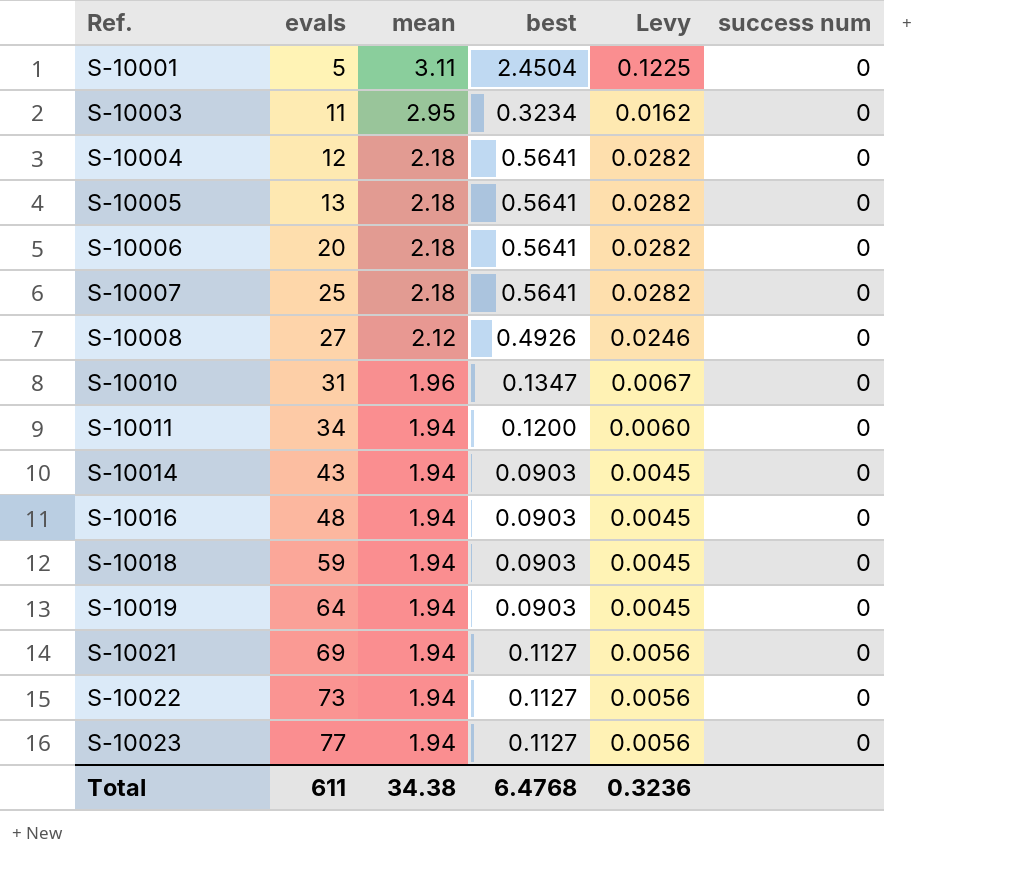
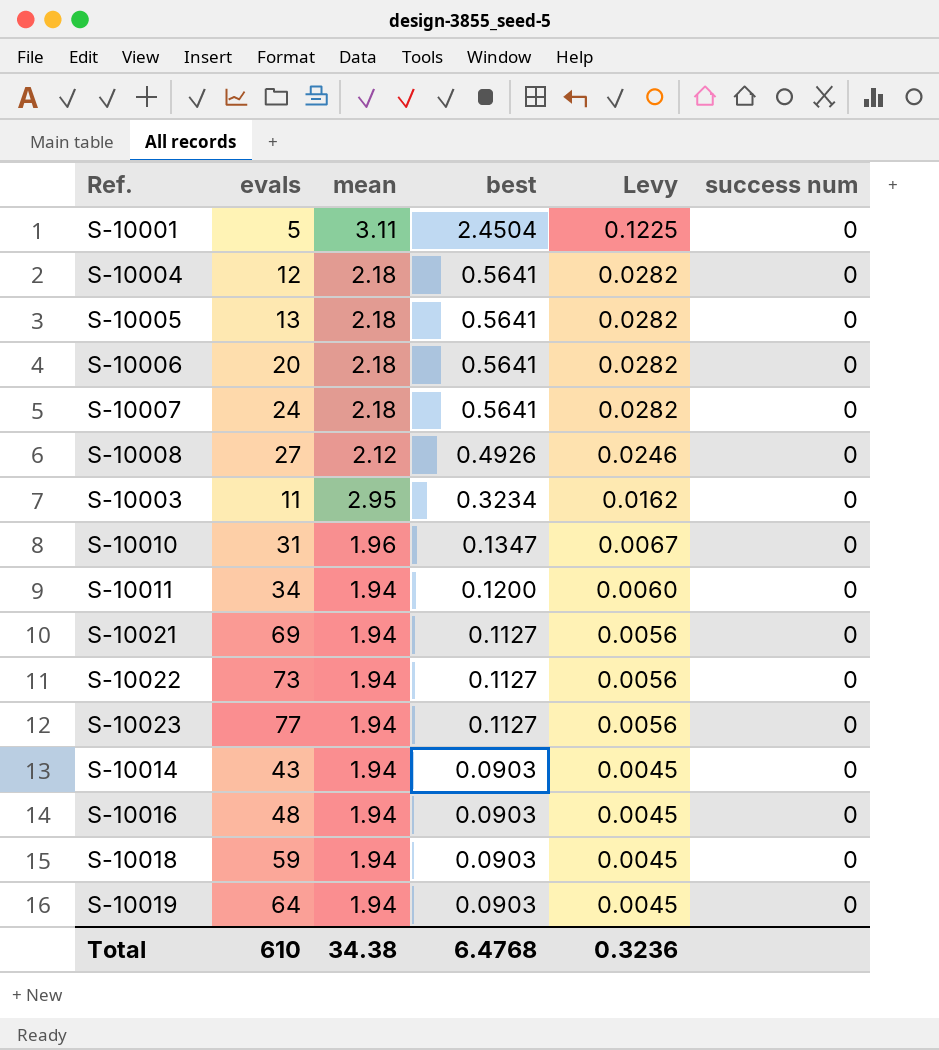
row order: Ref. ascending -> best descending
S-10007 | evals: 25 -> 24
Total | evals: 611 -> 610

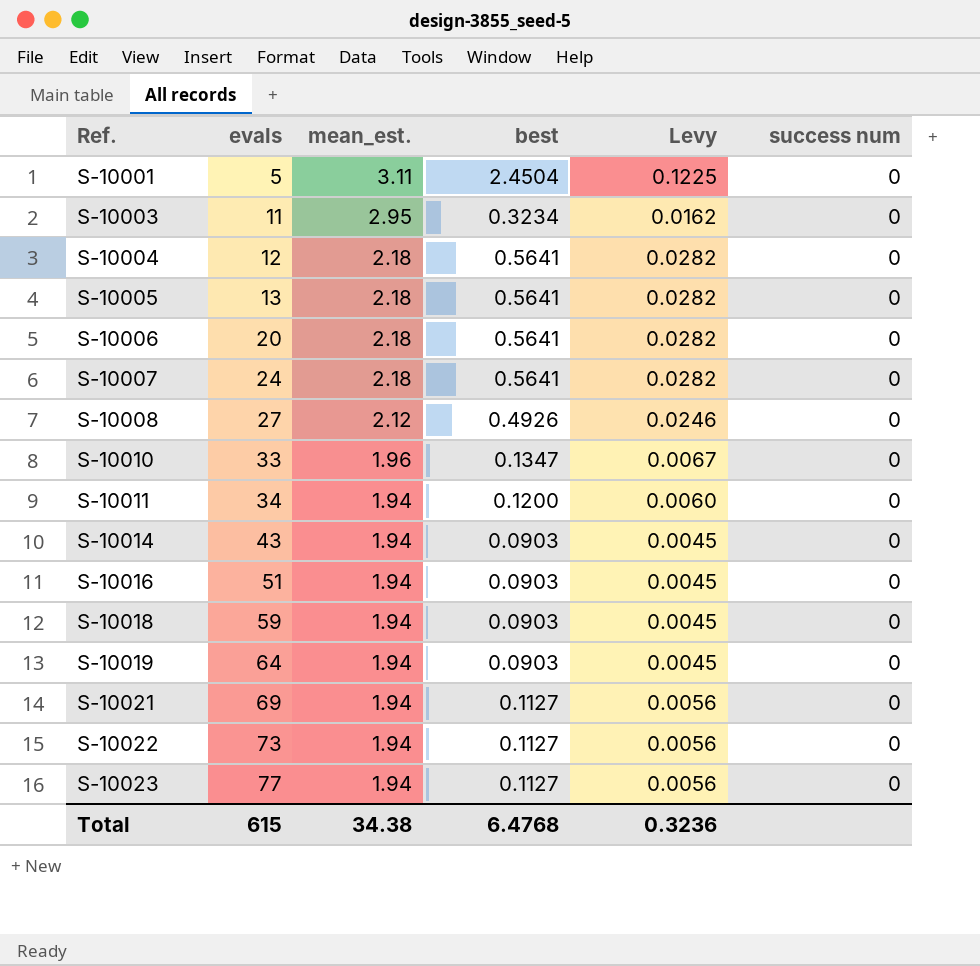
row order: best descending -> Ref. ascending
column name: mean -> mean_est.
S-10010 | evals: 31 -> 33
S-10016 | evals: 48 -> 51
Total | evals: 610 -> 615

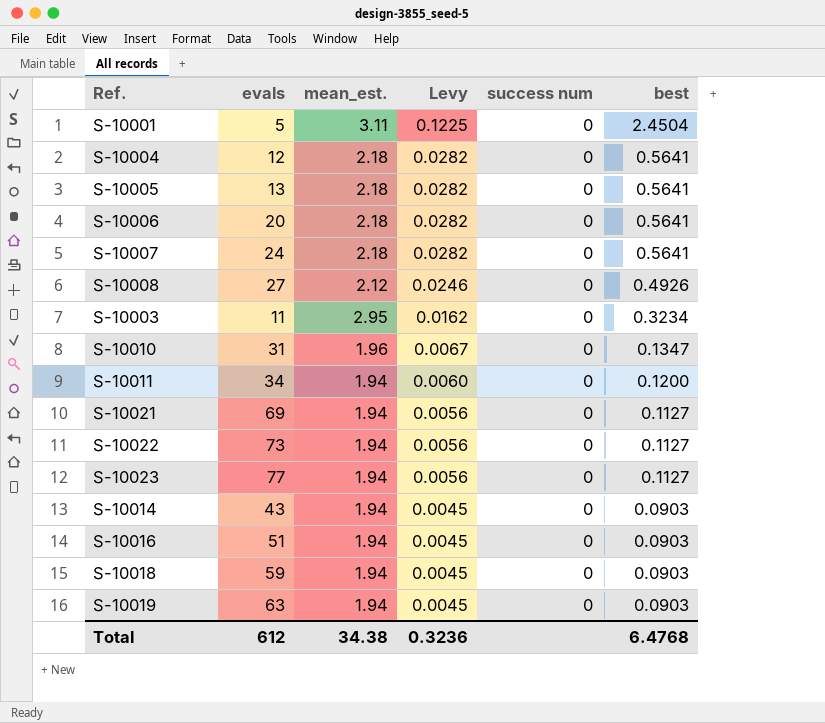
row order: Ref. ascending -> Levy descending
column best | position: 4 -> 6
S-10010 | evals: 33 -> 31
S-10019 | evals: 64 -> 63
Total | evals: 615 -> 612

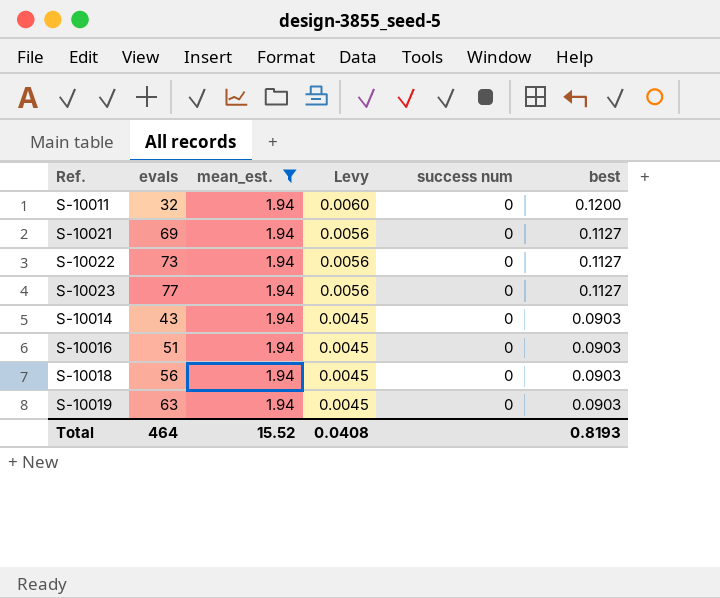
filter: none -> mean_est. = 1.94
S-10011 | evals: 34 -> 32
S-10018 | evals: 59 -> 56
Total | evals: 612 -> 464
Total | mean_est.: 34.38 -> 15.52
Total | Levy: 0.3236 -> 0.0408
Total | best: 6.4768 -> 0.8193

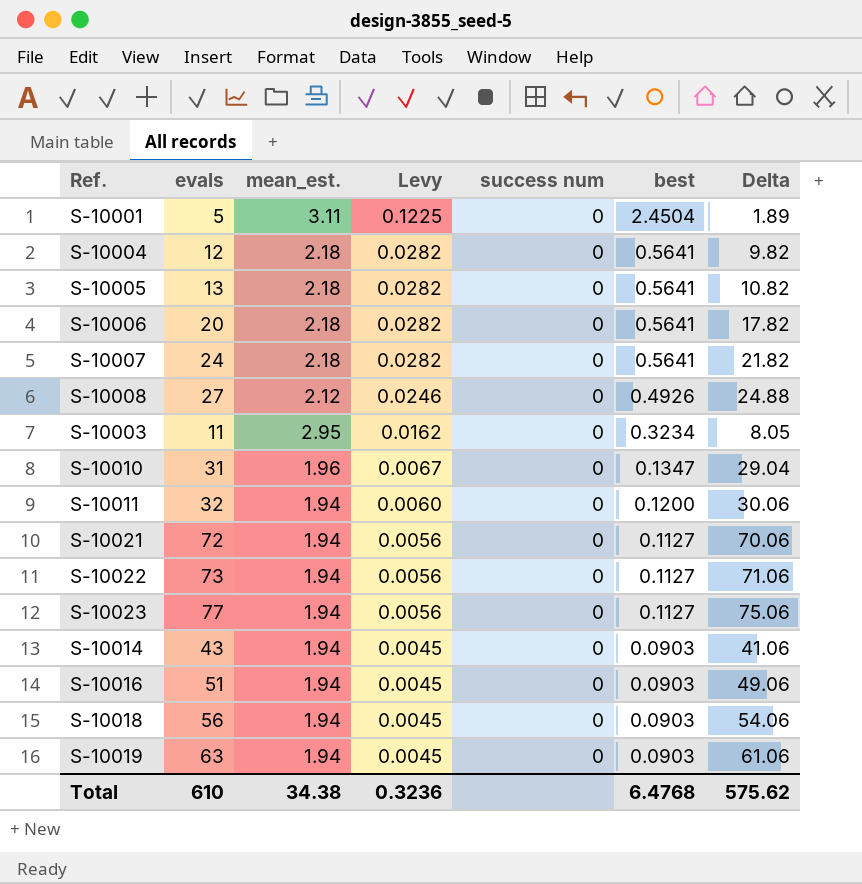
filter: mean_est. = 1.94 -> none
column Delta | formula: none -> [evals] - [mean_est.]
S-10021 | evals: 69 -> 72
Total | evals: 464 -> 610
Total | mean_est.: 15.52 -> 34.38
Total | Levy: 0.0408 -> 0.3236
Total | best: 0.8193 -> 6.4768

